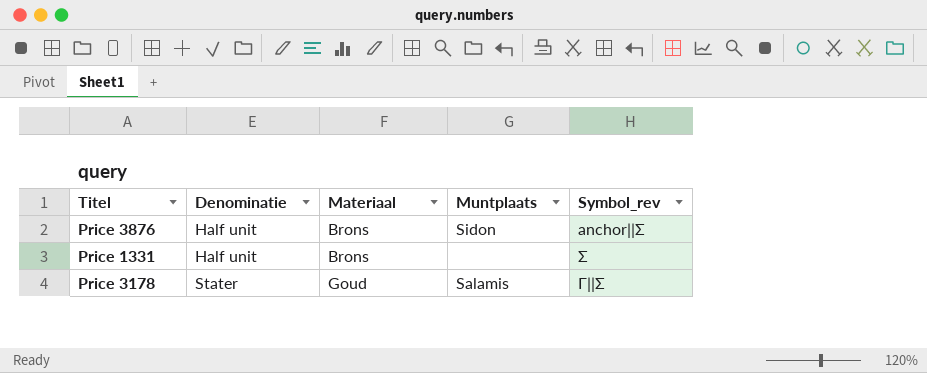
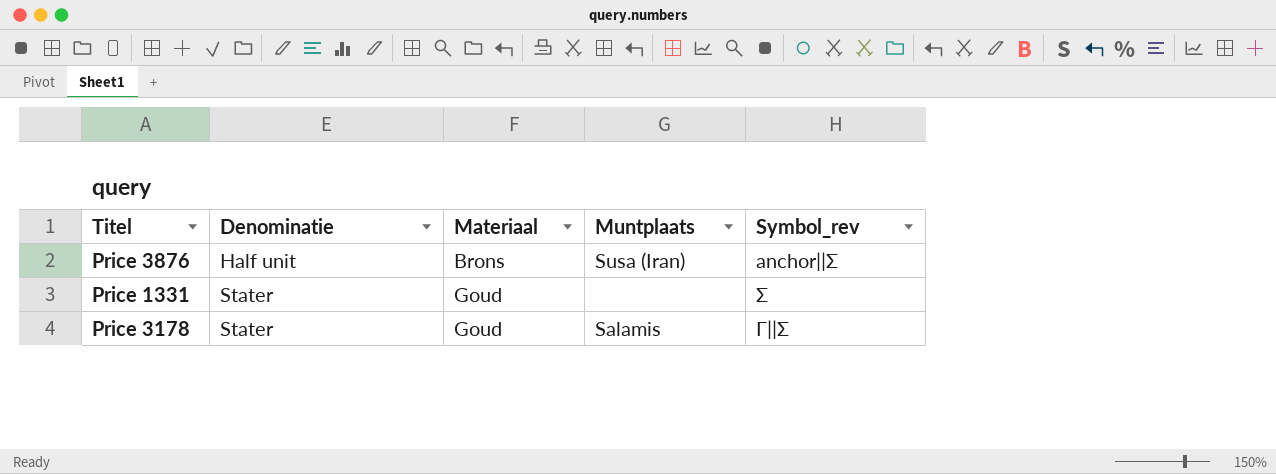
Price 3876 | Muntplaats: Sidon -> Susa (Iran)
Price 1331 | Denominatie: Half unit -> Stater
Price 1331 | Materiaal: Brons -> Goud

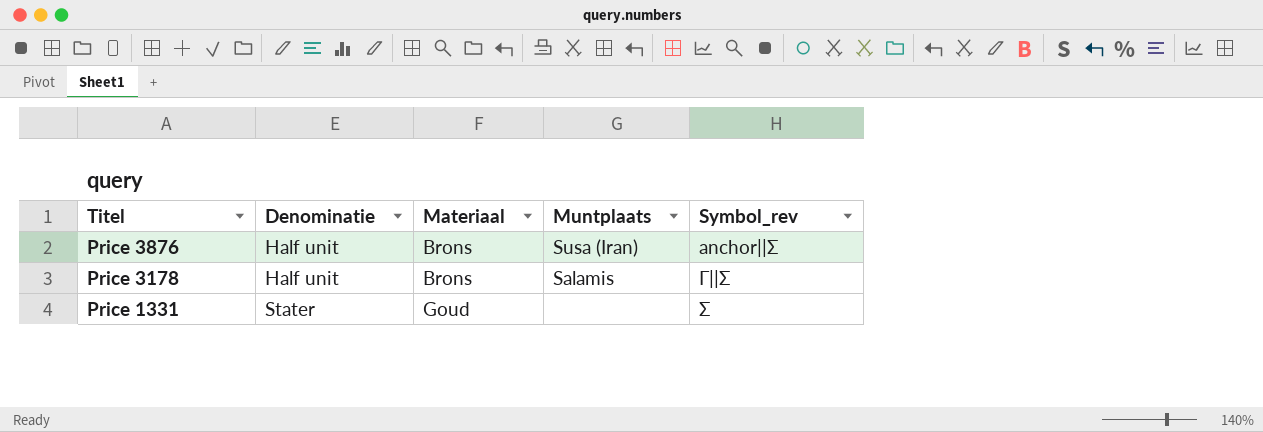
row order: Denominatie ascending -> Titel descending
Price 3178 | Denominatie: Stater -> Half unit
Price 3178 | Materiaal: Goud -> Brons

